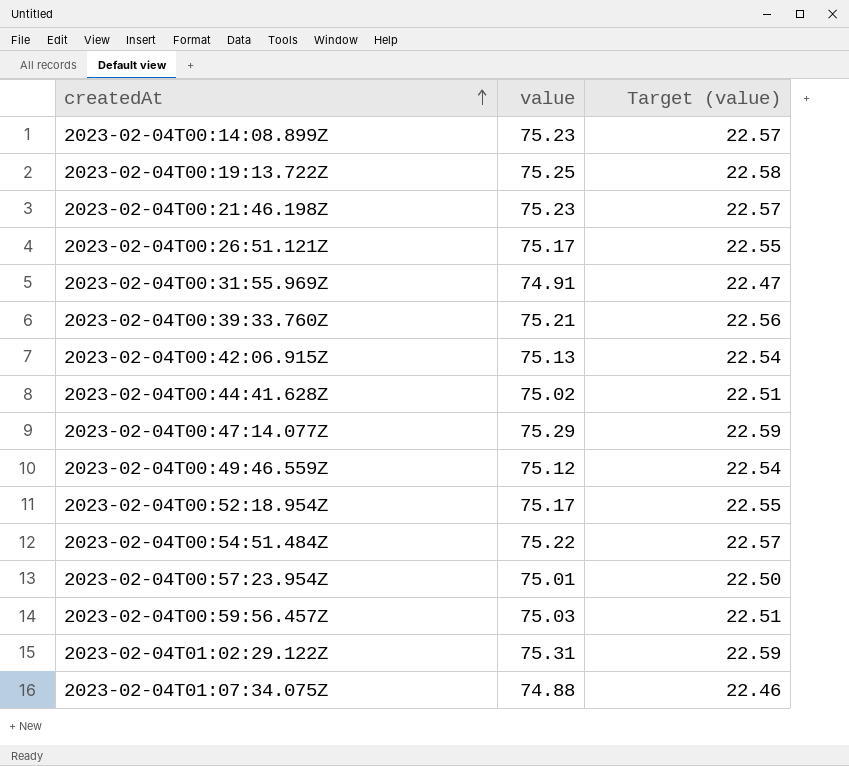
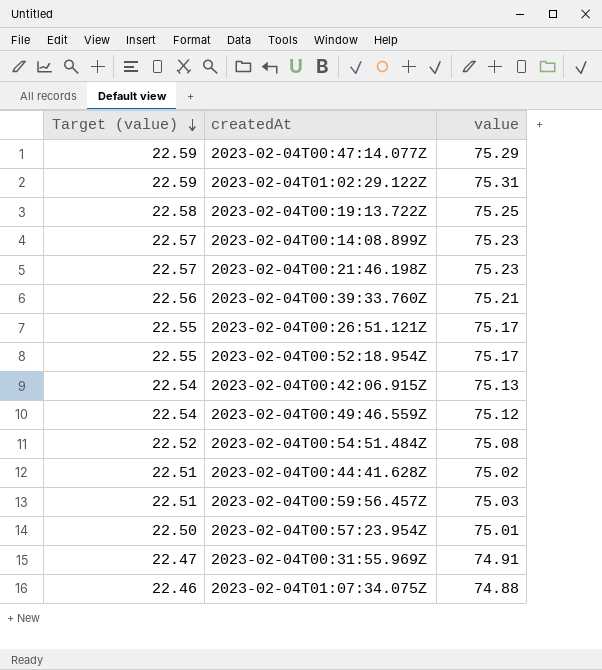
row order: createdAt ascending -> Target (value) descending
column Target (value) | position: 3 -> 1
2023-02-04T00:54:51.484Z | Target (value): 22.57 -> 22.52
2023-02-04T00:54:51.484Z | value: 75.22 -> 75.08

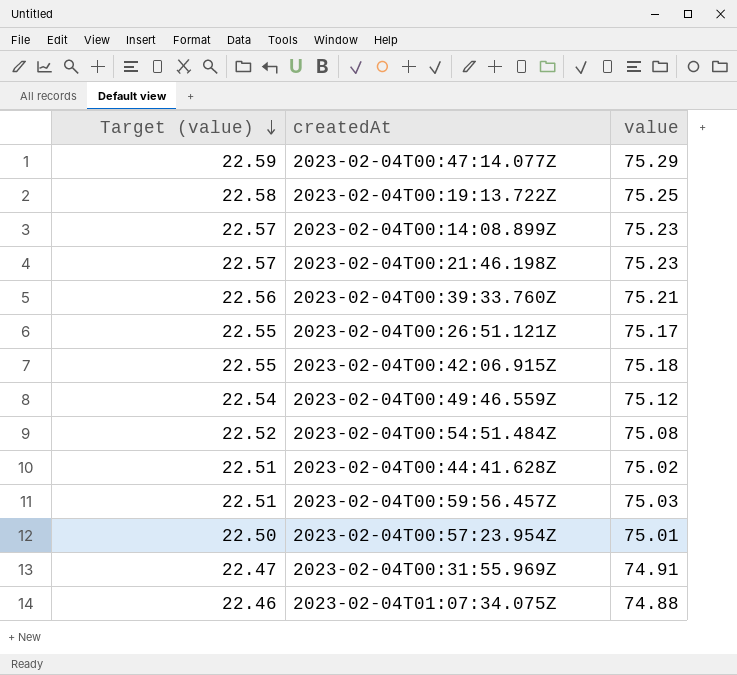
row 2023-02-04T01:02:29.122Z: 22.59 | 75.31 -> none
row 2023-02-04T00:52:18.954Z: 22.55 | 75.17 -> none
2023-02-04T00:42:06.915Z | Target (value): 22.54 -> 22.55
2023-02-04T00:42:06.915Z | value: 75.13 -> 75.18

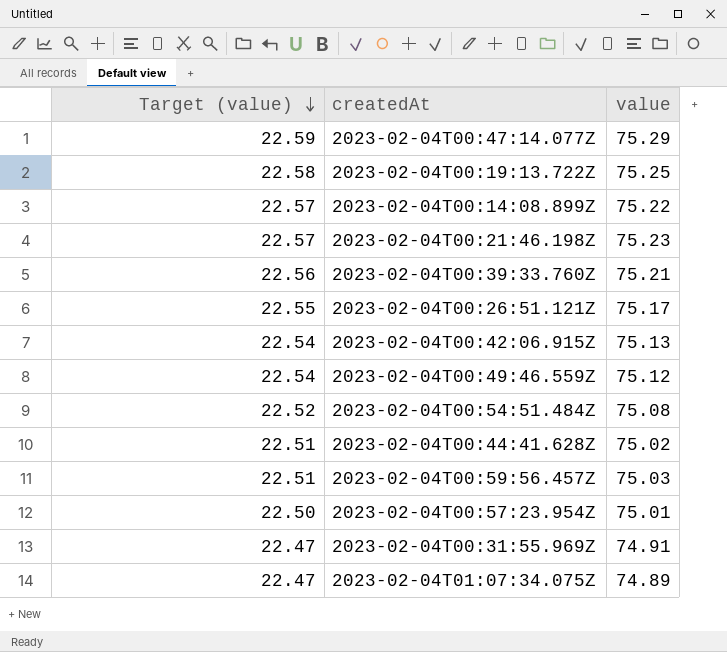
2023-02-04T00:14:08.899Z | value: 75.23 -> 75.22
2023-02-04T00:42:06.915Z | Target (value): 22.55 -> 22.54
2023-02-04T00:42:06.915Z | value: 75.18 -> 75.13
2023-02-04T01:07:34.075Z | Target (value): 22.46 -> 22.47
2023-02-04T01:07:34.075Z | value: 74.88 -> 74.89

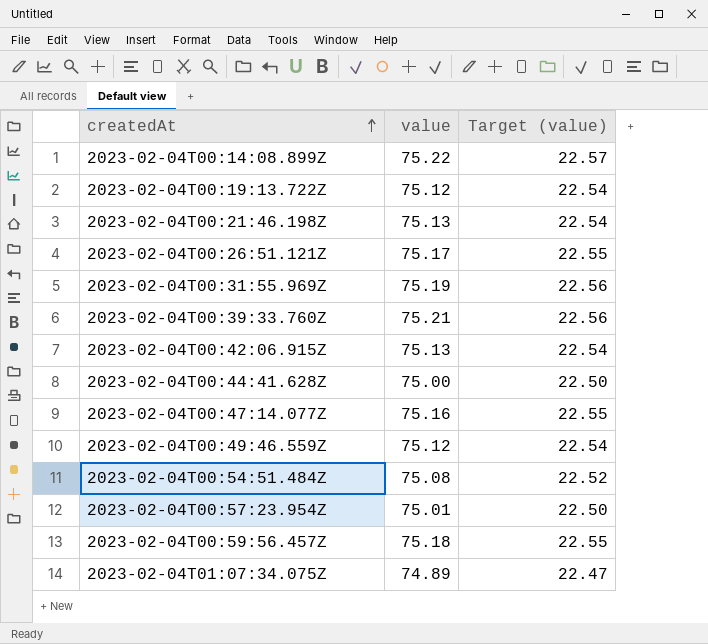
row order: Target (value) descending -> createdAt ascending
column Target (value) | position: 1 -> 3
2023-02-04T00:19:13.722Z | value: 75.25 -> 75.12
2023-02-04T00:19:13.722Z | Target (value): 22.58 -> 22.54
2023-02-04T00:21:46.198Z | value: 75.23 -> 75.13
2023-02-04T00:21:46.198Z | Target (value): 22.57 -> 22.54
2023-02-04T00:31:55.969Z | value: 74.91 -> 75.19
2023-02-04T00:31:55.969Z | Target (value): 22.47 -> 22.56
2023-02-04T00:44:41.628Z | value: 75.02 -> 75.00
2023-02-04T00:44:41.628Z | Target (value): 22.51 -> 22.50
2023-02-04T00:47:14.077Z | value: 75.29 -> 75.16
2023-02-04T00:47:14.077Z | Target (value): 22.59 -> 22.55
2023-02-04T00:59:56.457Z | value: 75.03 -> 75.18
2023-02-04T00:59:56.457Z | Target (value): 22.51 -> 22.55

